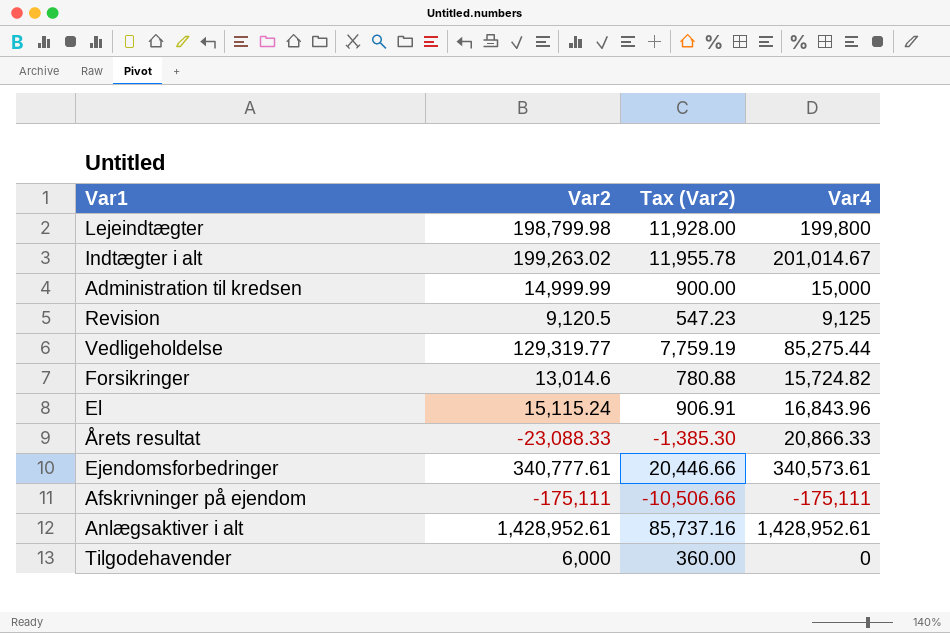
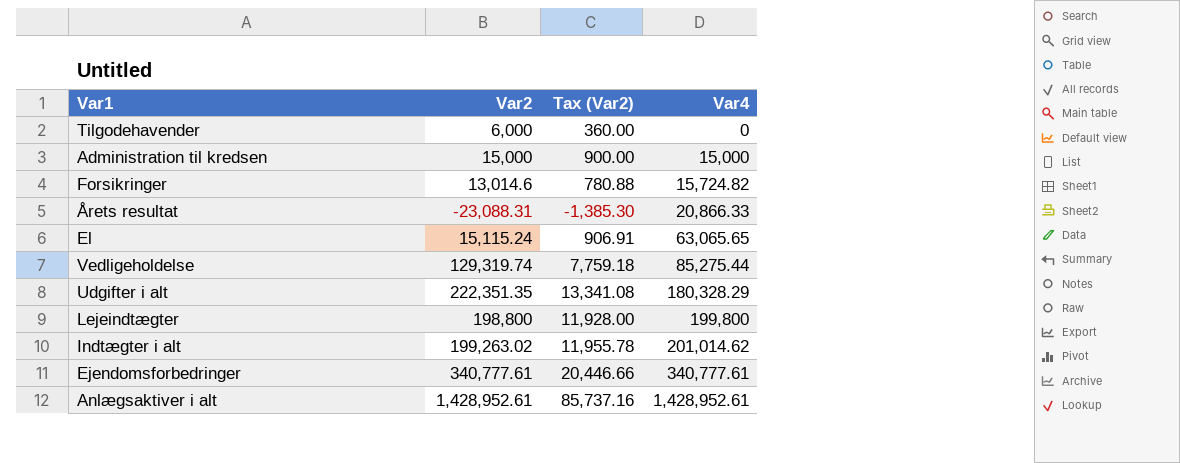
row order: none -> Var4 ascending
row Revision: 9,120.5 | 547.23 | 9,125 -> none
row Afskrivninger på ejendom: -175,111 | -10,506.66 | -175,111 -> none
Administration til kredsen | Var2: 14,999.99 -> 15,000
Årets resultat | Var2: -23,088.33 -> -23,088.31
El | Var4: 16,843.96 -> 63,065.65
Vedligeholdelse | Var2: 129,319.77 -> 129,319.74
Vedligeholdelse | Tax (Var2): 7,759.19 -> 7,759.18
row Udgifter i alt: none -> 222,351.35 | 13,341.08 | 180,328.29
Lejeindtægter | Var2: 198,799.98 -> 198,800
Indtægter i alt | Var4: 201,014.67 -> 201,014.62
Ejendomsforbedringer | Var4: 340,573.61 -> 340,777.61

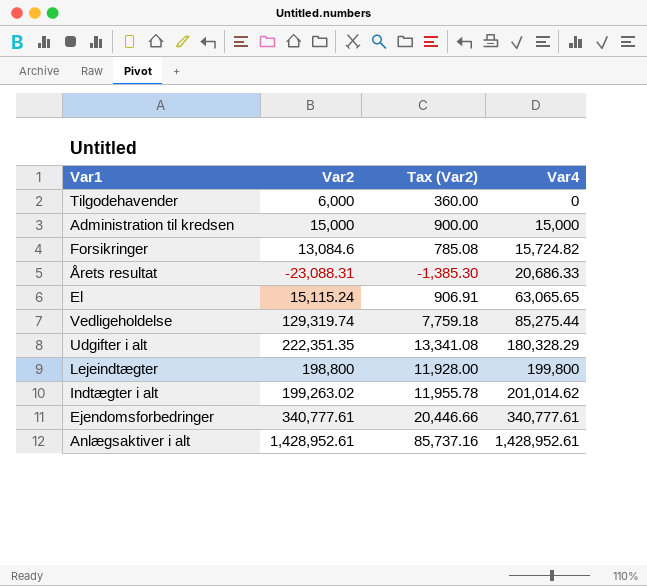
Forsikringer | Var2: 13,014.6 -> 13,084.6
Forsikringer | Tax (Var2): 780.88 -> 785.08
Årets resultat | Var4: 20,866.33 -> 20,686.33

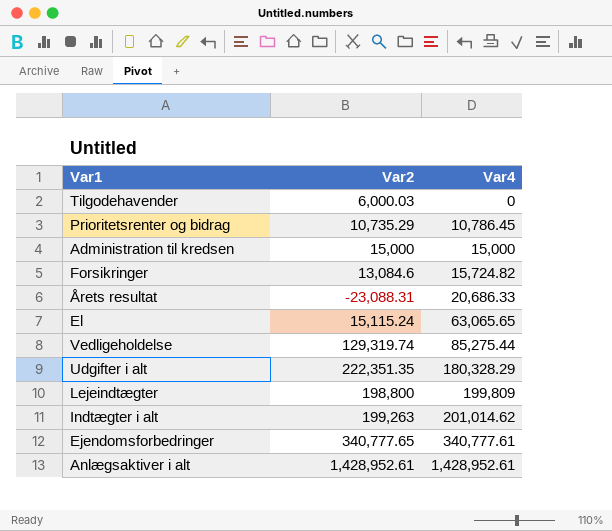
column Tax (Var2) | formula: [Var2] * 0.06 -> none
Tilgodehavender | Var2: 6,000 -> 6,000.03
row Prioritetsrenter og bidrag: none -> 10,735.29 | 10,786.45
Lejeindtægter | Var4: 199,800 -> 199,809
Indtægter i alt | Var2: 199,263.02 -> 199,263
Ejendomsforbedringer | Var2: 340,777.61 -> 340,777.65

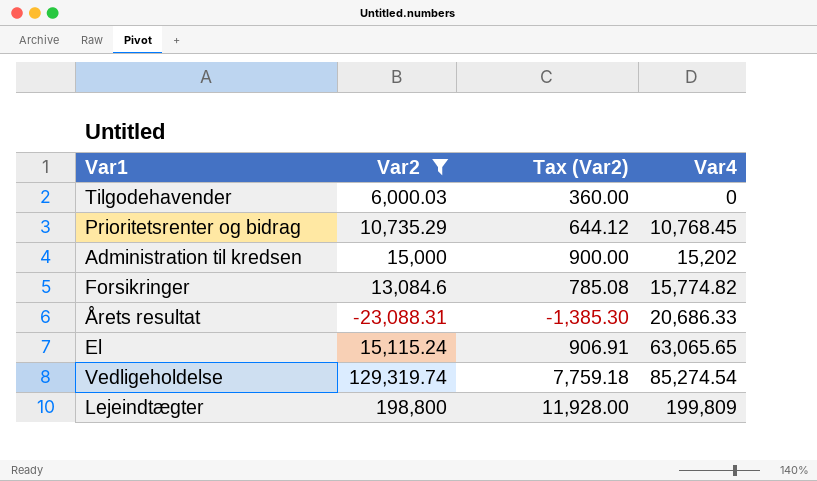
filter: none -> Var2 <= 198,800
column Tax (Var2) | formula: none -> [Var2] * 0.06
Prioritetsrenter og bidrag | Var4: 10,786.45 -> 10,768.45
Administration til kredsen | Var4: 15,000 -> 15,202
Forsikringer | Var4: 15,724.82 -> 15,774.82
Vedligeholdelse | Var4: 85,275.44 -> 85,274.54

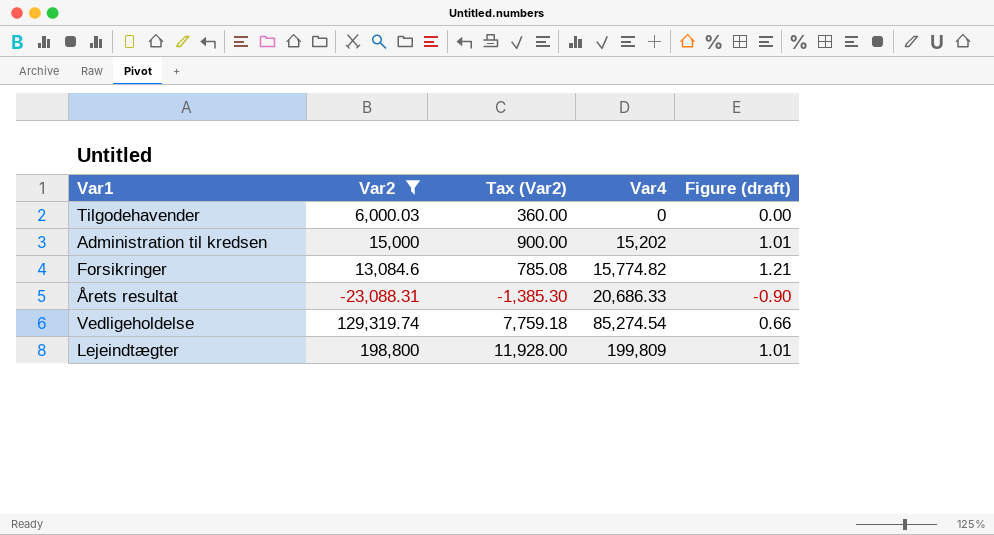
column Figure (draft) | formula: none -> [Var4] / [Var2]
row Prioritetsrenter og bidrag: 10,735.29 | 644.12 | 10,768.45 -> none
row El: 15,115.24 | 906.91 | 63,065.65 -> none

